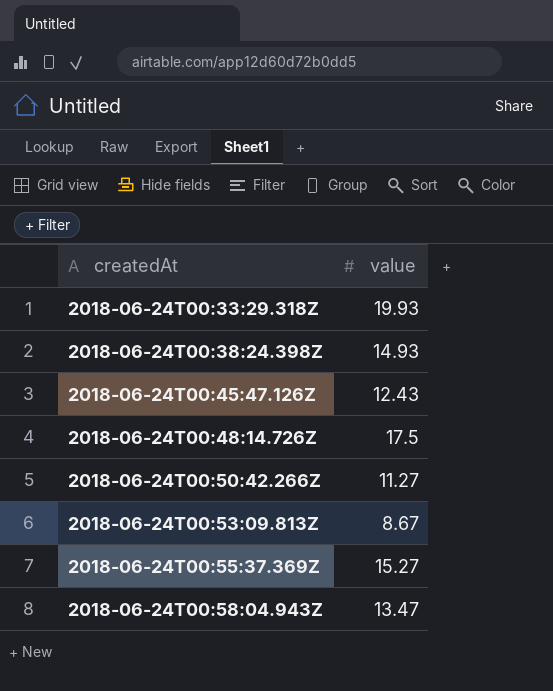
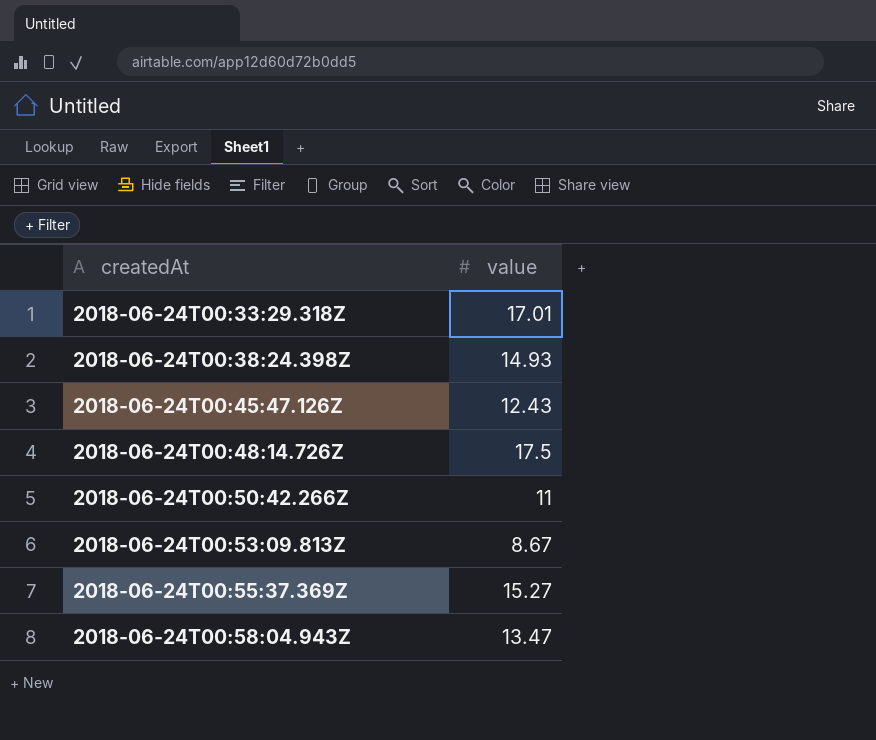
2018-06-24T00:33:29.318Z | value: 19.93 -> 17.01
2018-06-24T00:50:42.266Z | value: 11.27 -> 11

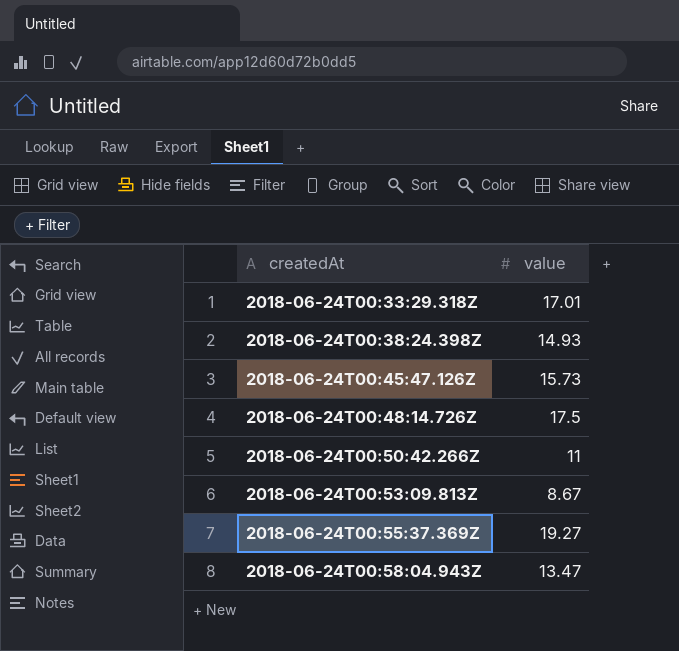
2018-06-24T00:45:47.126Z | value: 12.43 -> 15.73
2018-06-24T00:55:37.369Z | value: 15.27 -> 19.27

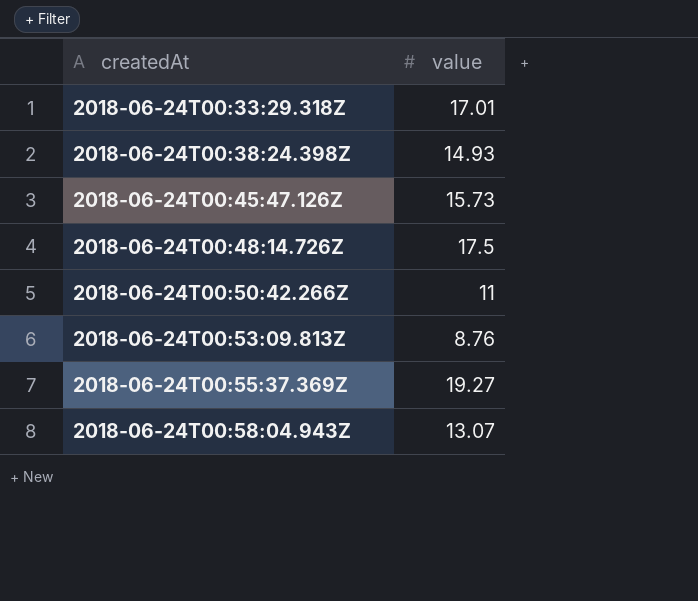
2018-06-24T00:53:09.813Z | value: 8.67 -> 8.76
2018-06-24T00:58:04.943Z | value: 13.47 -> 13.07

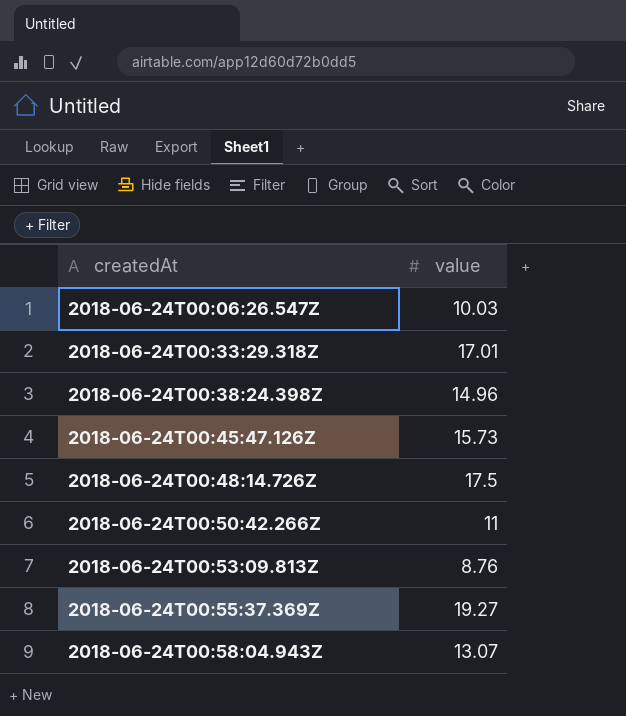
row 2018-06-24T00:06:26.547Z: none -> 10.03
2018-06-24T00:38:24.398Z | value: 14.93 -> 14.96

